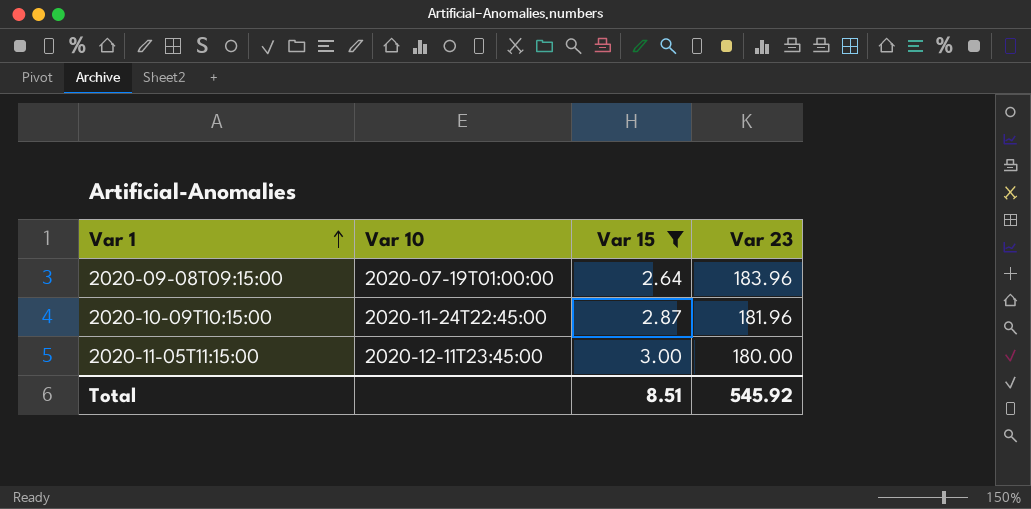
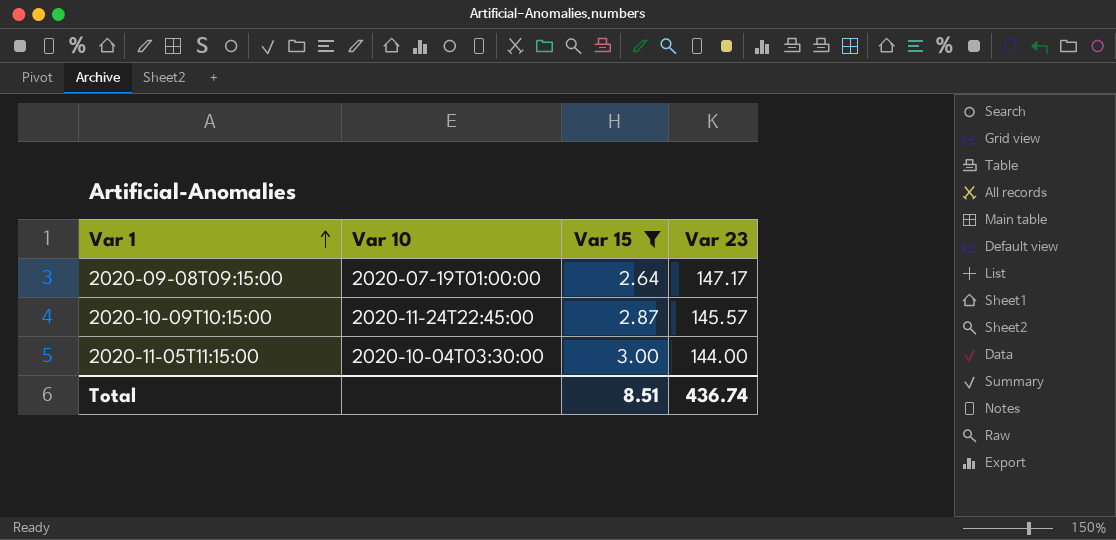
2020-09-08T09:15:00 | Var 23: 183.96 -> 147.17
2020-10-09T10:15:00 | Var 23: 181.96 -> 145.57
2020-11-05T11:15:00 | Var 10: 2020-12-11T23:45:00 -> 2020-10-04T03:30:00
2020-11-05T11:15:00 | Var 23: 180.00 -> 144.00
Total | Var 23: 545.92 -> 436.74

